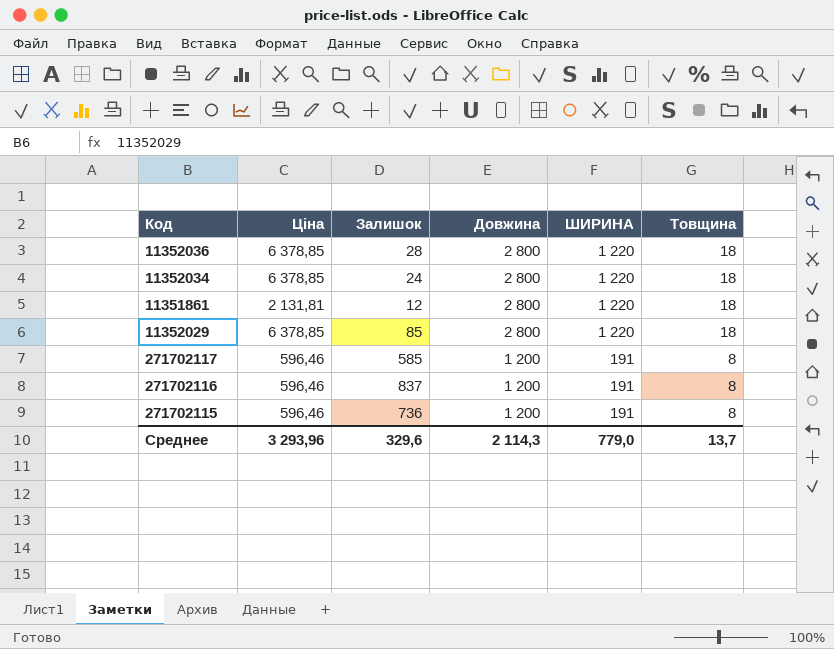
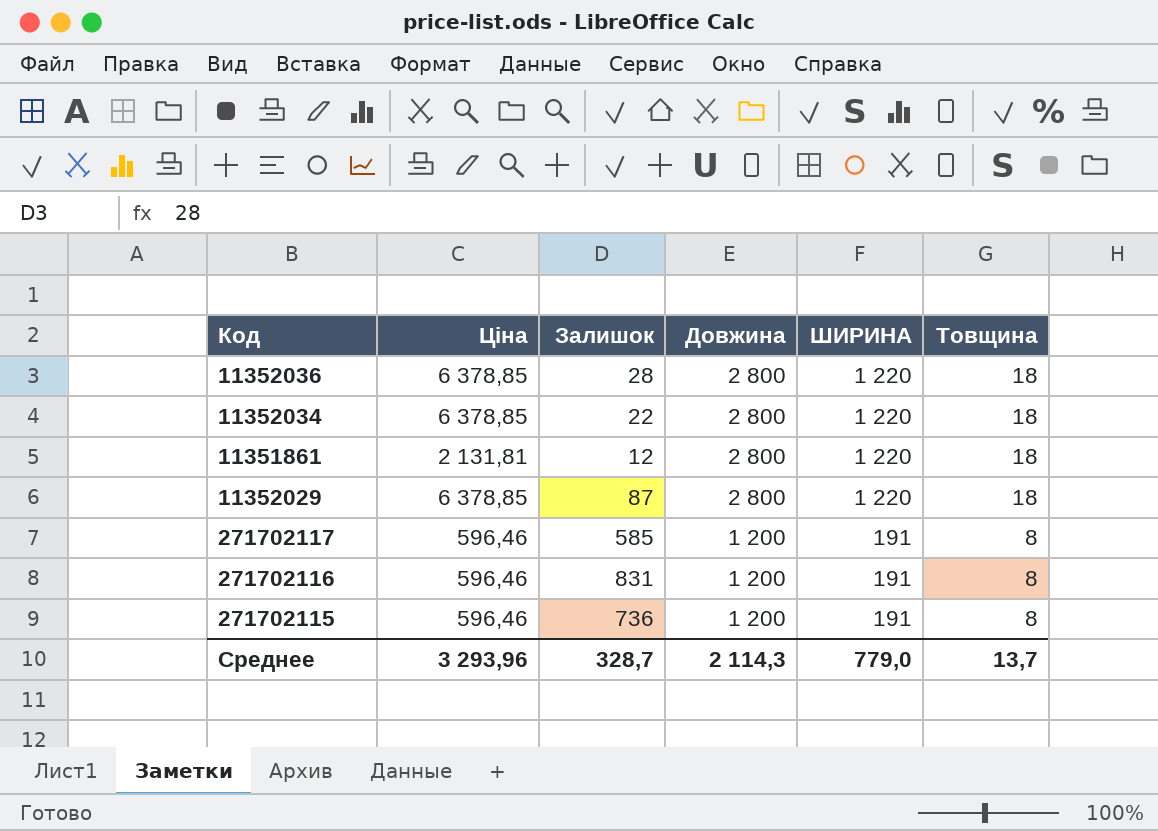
11352034 | Залишок: 24 -> 22
11352029 | Залишок: 85 -> 87
271702116 | Залишок: 837 -> 831
Среднее | Залишок: 329,6 -> 328,7

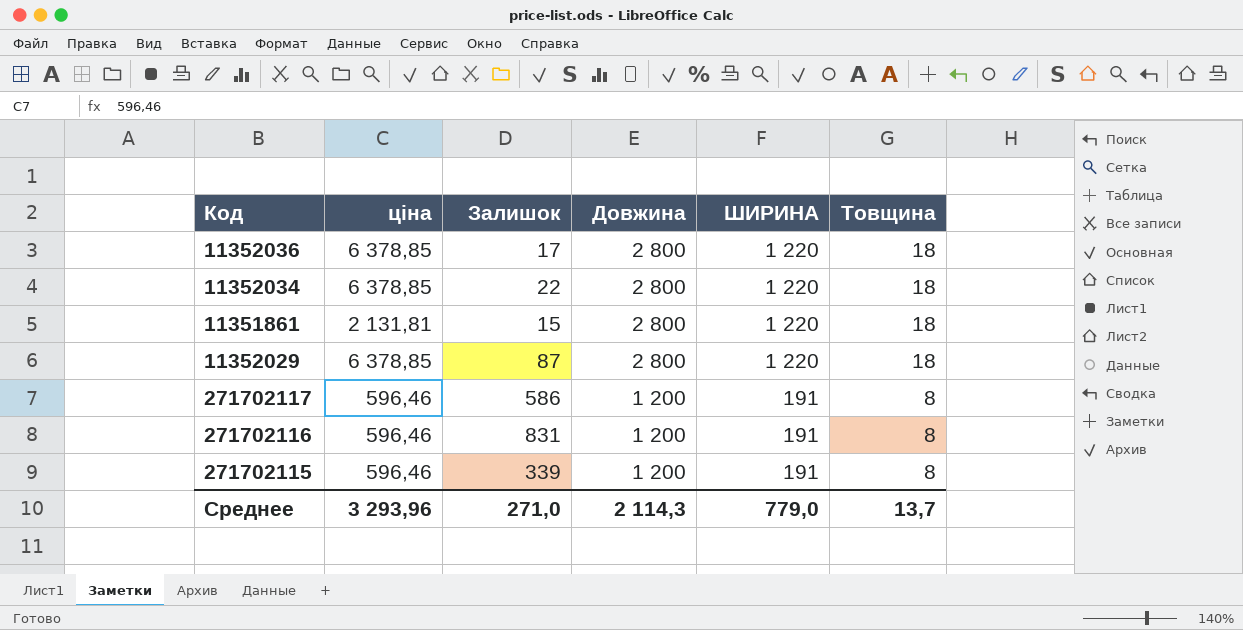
column name: Ціна -> ціна
11352036 | Залишок: 28 -> 17
11351861 | Залишок: 12 -> 15
271702117 | Залишок: 585 -> 586
271702115 | Залишок: 736 -> 339
Среднее | Залишок: 328,7 -> 271,0

